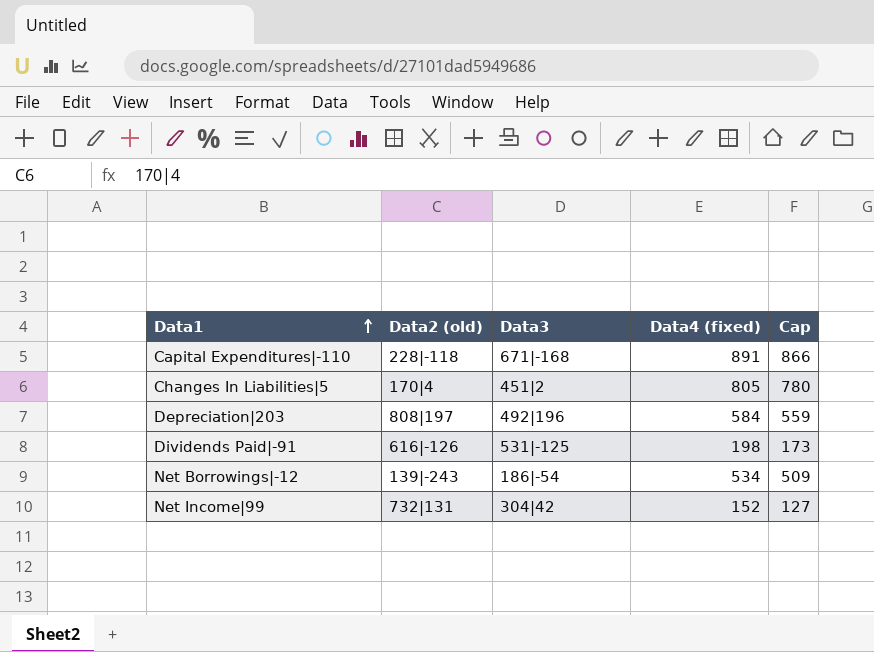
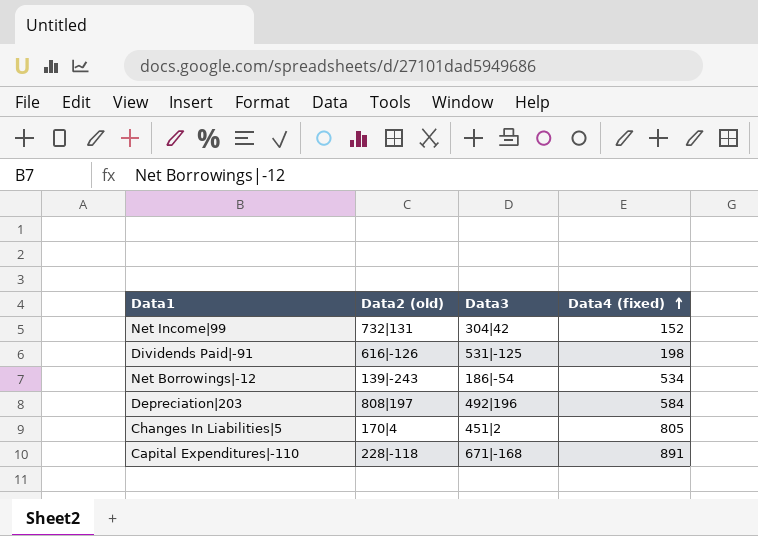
row order: Data1 ascending -> Data4 (fixed) ascending
column Cap | formula: [Data4 (fixed)] - 25 -> none

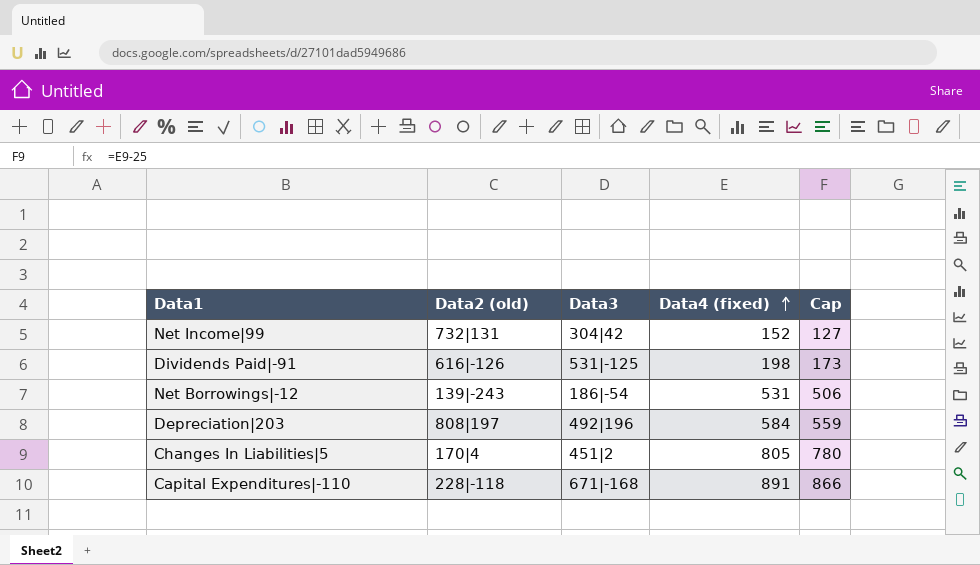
column Cap | formula: none -> [Data4 (fixed)] - 25
Net Borrowings|-12 | Data4 (fixed): 534 -> 531

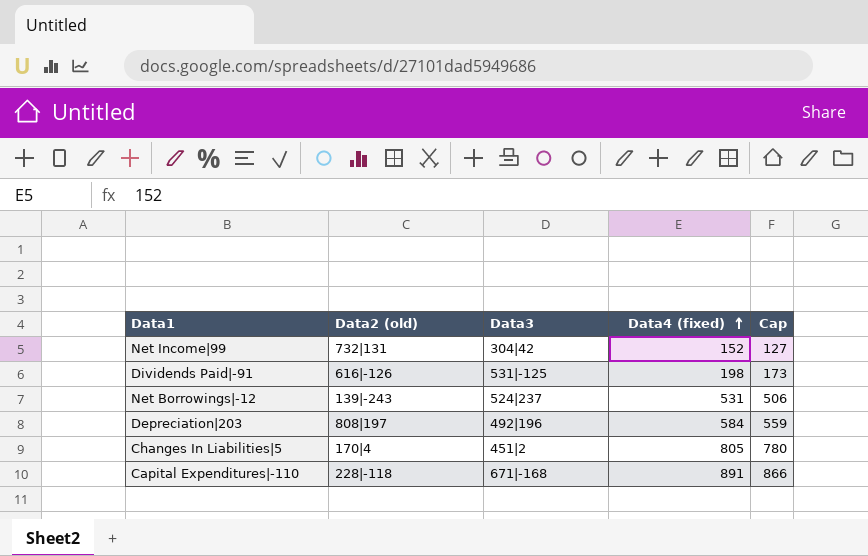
Net Borrowings|-12 | Data3: 186|-54 -> 524|237

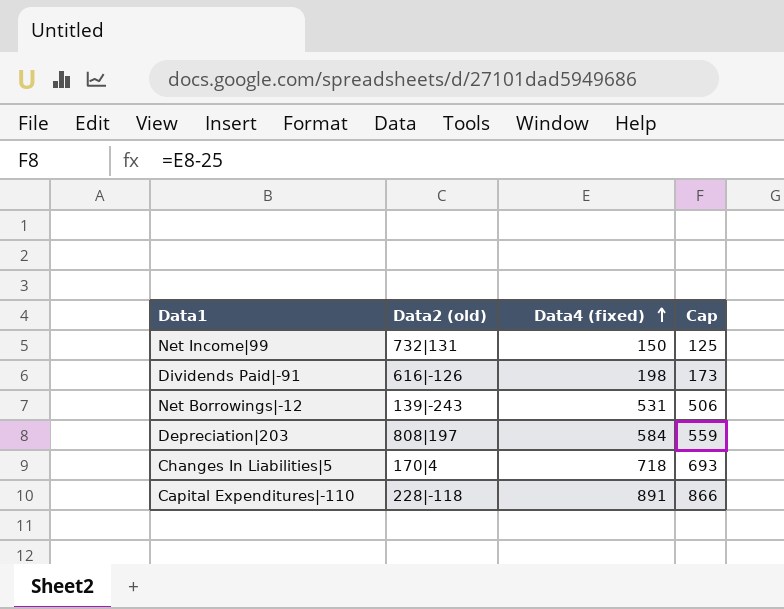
column Data3 | position: 3 -> none
Net Income|99 | Data4 (fixed): 152 -> 150
Net Income|99 | Cap: 127 -> 125
Changes In Liabilities|5 | Data4 (fixed): 805 -> 718
Changes In Liabilities|5 | Cap: 780 -> 693

